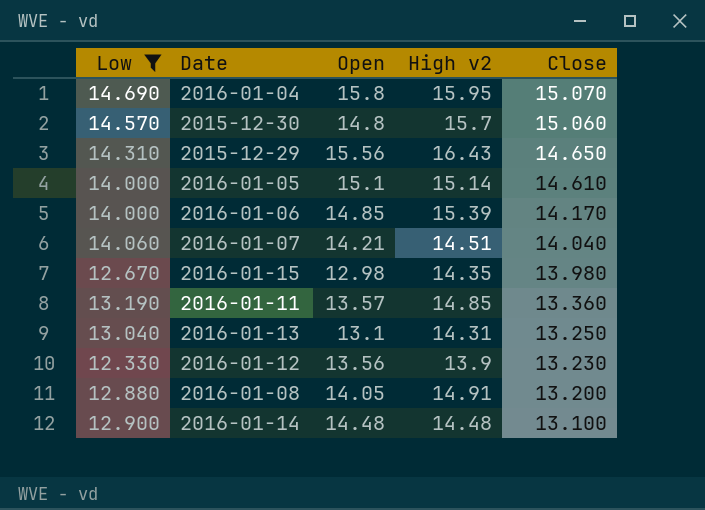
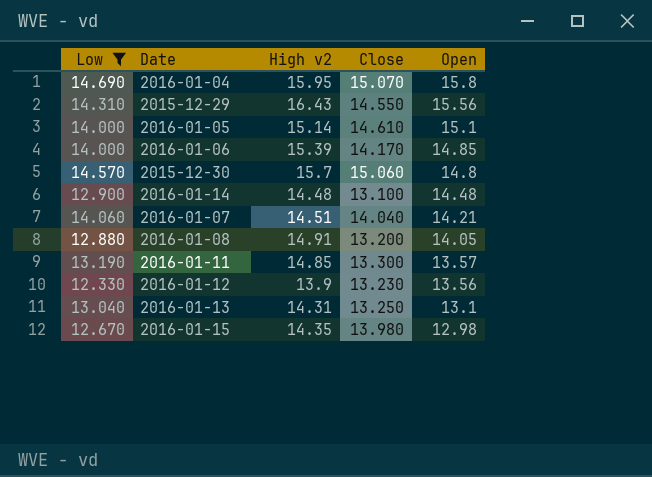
row order: Close descending -> Open descending
column Open | position: 3 -> 5
2015-12-29 | Close: 14.650 -> 14.550
2016-01-11 | Close: 13.360 -> 13.300

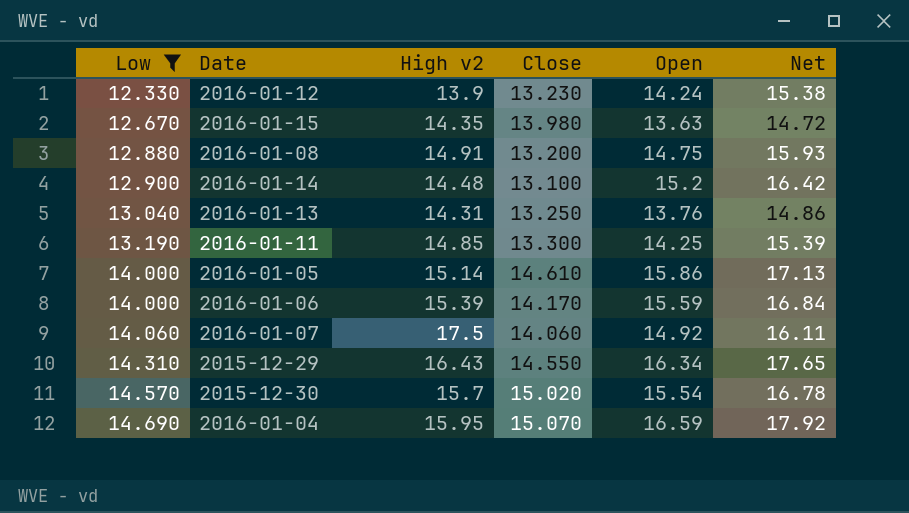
row order: Open descending -> Low ascending
column Net | formula: none -> [Open] * 1.08
2016-01-12 | Open: 13.56 -> 14.24
2016-01-15 | Open: 12.98 -> 13.63
2016-01-08 | Open: 14.05 -> 14.75
2016-01-14 | Open: 14.48 -> 15.2
2016-01-13 | Open: 13.1 -> 13.76
2016-01-11 | Open: 13.57 -> 14.25
2016-01-05 | Open: 15.1 -> 15.86
2016-01-06 | Open: 14.85 -> 15.59
2016-01-07 | High v2: 14.51 -> 17.5
2016-01-07 | Close: 14.040 -> 14.060
2016-01-07 | Open: 14.21 -> 14.92
2015-12-29 | Open: 15.56 -> 16.34
2015-12-30 | Close: 15.060 -> 15.020
2015-12-30 | Open: 14.8 -> 15.54
2016-01-04 | Open: 15.8 -> 16.59

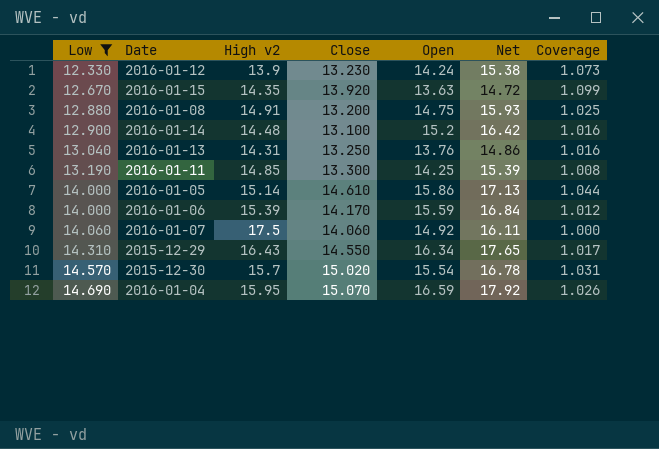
column Coverage | formula: none -> [Close] / [Low]
2016-01-15 | Close: 13.980 -> 13.920

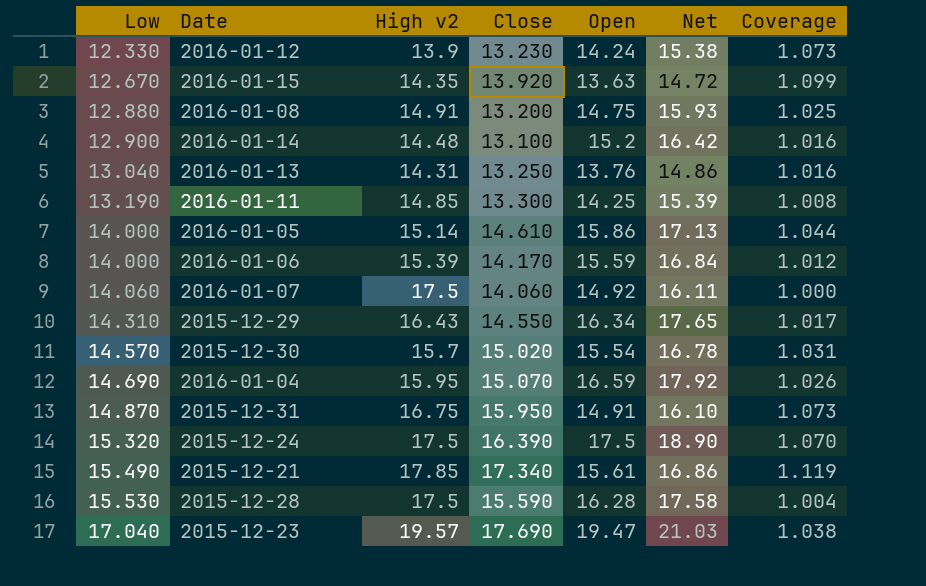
filter: Low <= 14.690 -> none

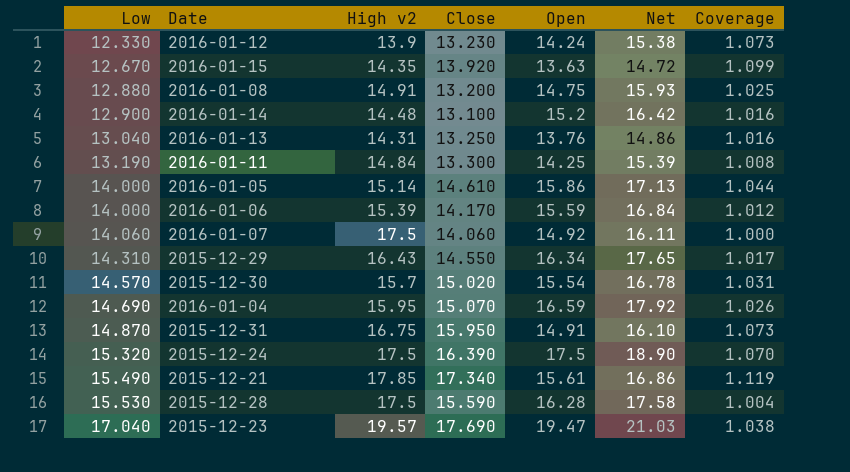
2016-01-11 | High v2: 14.85 -> 14.84

